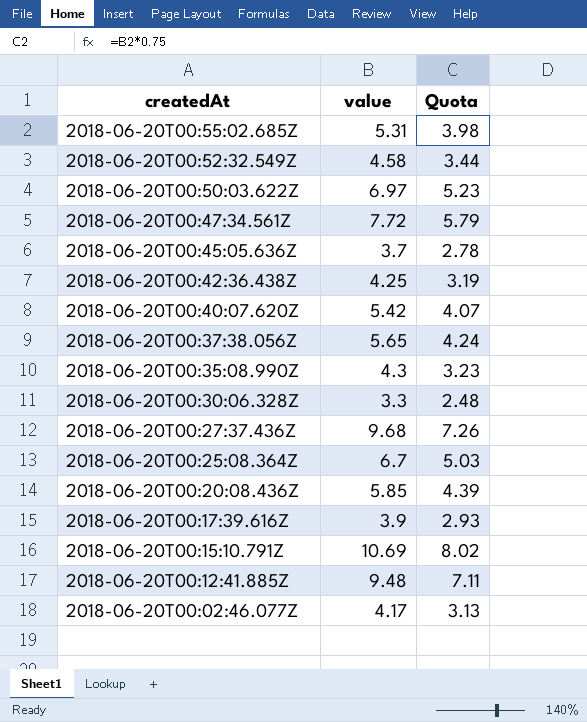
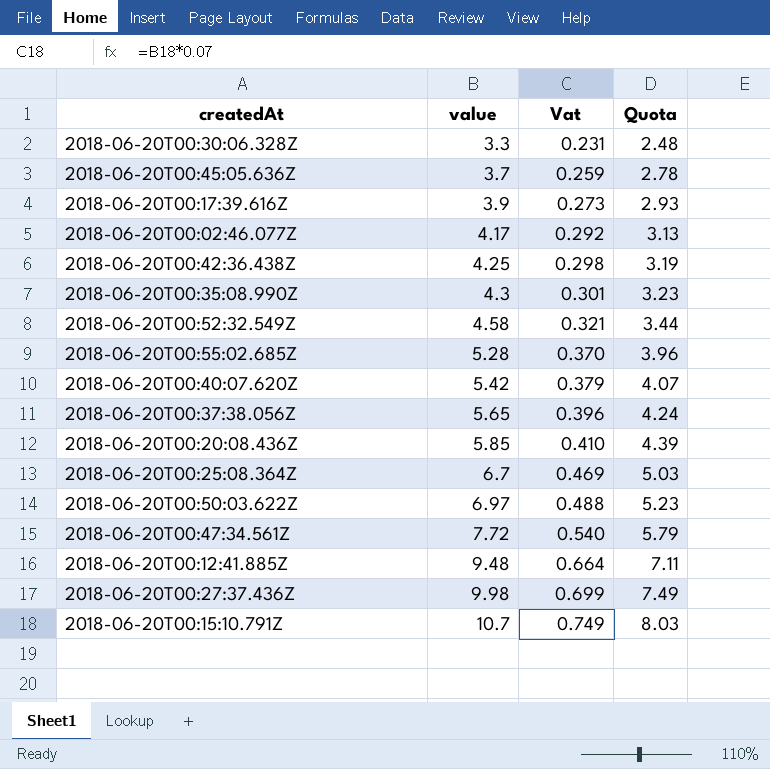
row order: createdAt descending -> value ascending
column Vat | formula: none -> [value] * 0.07
2018-06-20T00:55:02.685Z | value: 5.31 -> 5.28
2018-06-20T00:55:02.685Z | Quota: 3.98 -> 3.96
2018-06-20T00:27:37.436Z | value: 9.68 -> 9.98
2018-06-20T00:27:37.436Z | Quota: 7.26 -> 7.49
2018-06-20T00:15:10.791Z | value: 10.69 -> 10.7
2018-06-20T00:15:10.791Z | Quota: 8.02 -> 8.03

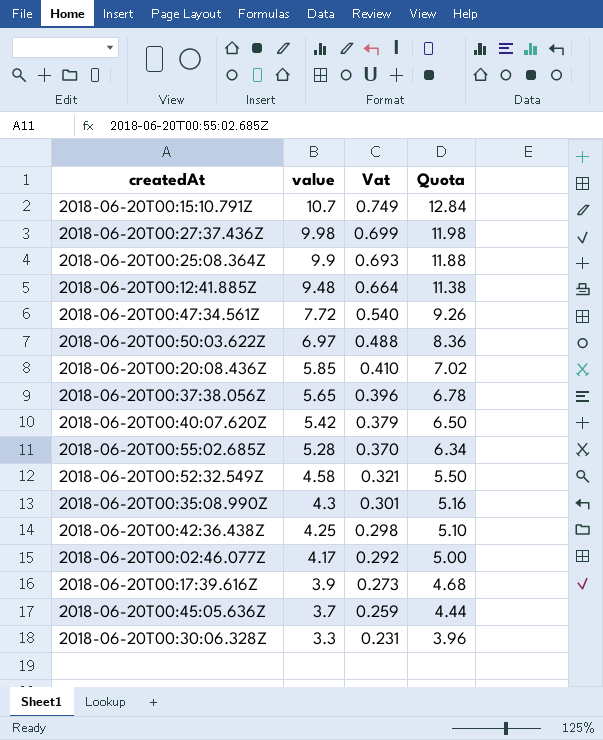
row order: value ascending -> value descending
column Quota | formula: [value] * 0.75 -> [value] * 1.2
2018-06-20T00:25:08.364Z | value: 6.7 -> 9.9
2018-06-20T00:25:08.364Z | Vat: 0.469 -> 0.693

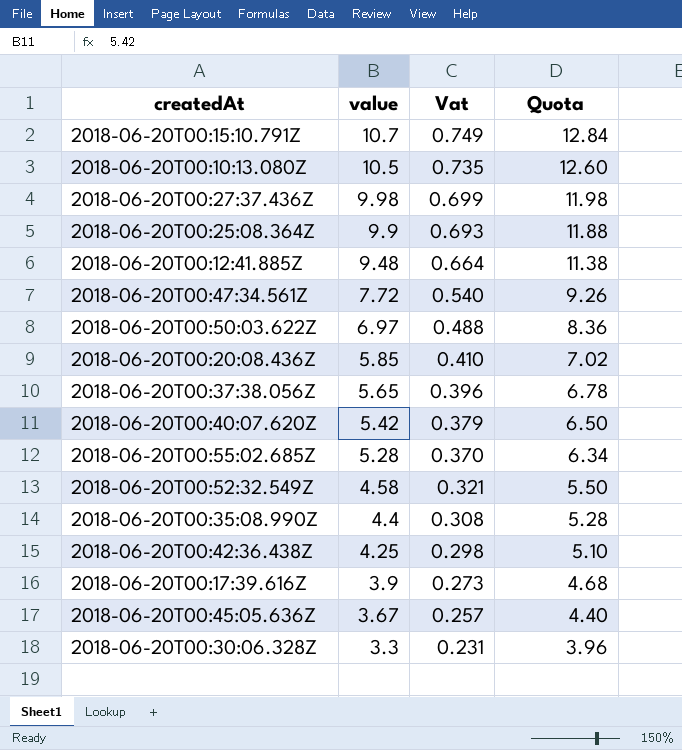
row 2018-06-20T00:02:46.077Z: 4.17 | 0.292 | 5.00 -> none
row 2018-06-20T00:10:13.080Z: none -> 10.5 | 0.735 | 12.60
2018-06-20T00:35:08.990Z | value: 4.3 -> 4.4
2018-06-20T00:35:08.990Z | Vat: 0.301 -> 0.308
2018-06-20T00:35:08.990Z | Quota: 5.16 -> 5.28
2018-06-20T00:45:05.636Z | value: 3.7 -> 3.67
2018-06-20T00:45:05.636Z | Vat: 0.259 -> 0.257
2018-06-20T00:45:05.636Z | Quota: 4.44 -> 4.40

